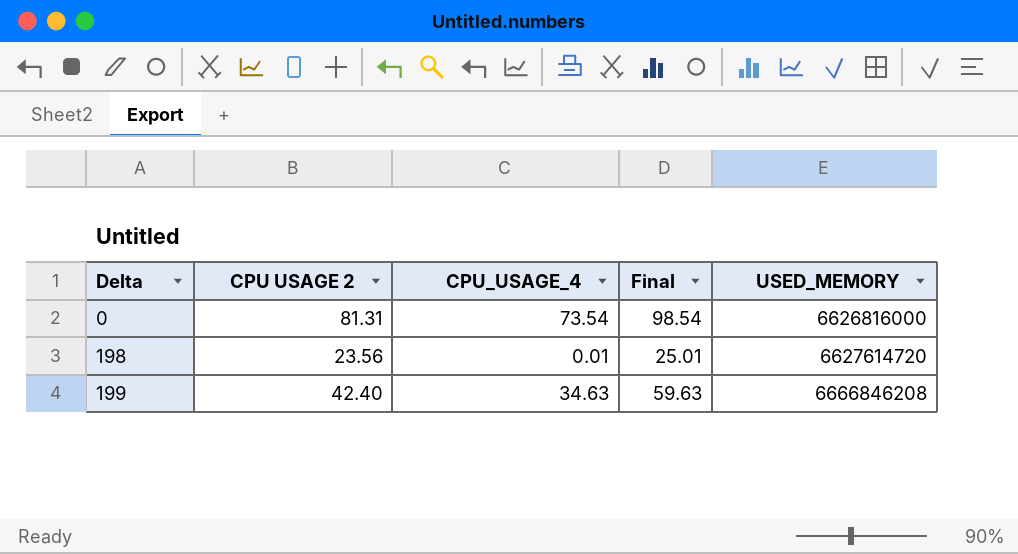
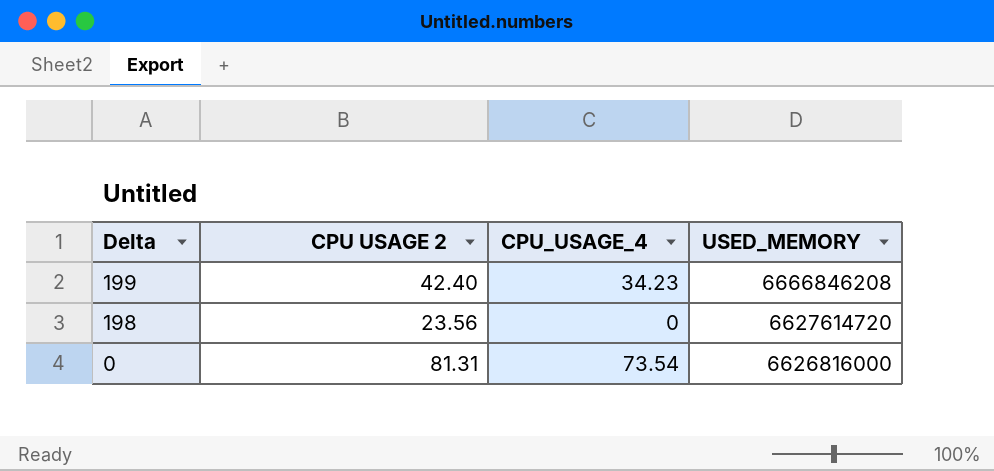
row order: Delta ascending -> Delta descending
column Final | formula: [CPU_USAGE_4] + 25 -> none
199 | CPU_USAGE_4: 34.63 -> 34.23
198 | CPU_USAGE_4: 0.01 -> 0

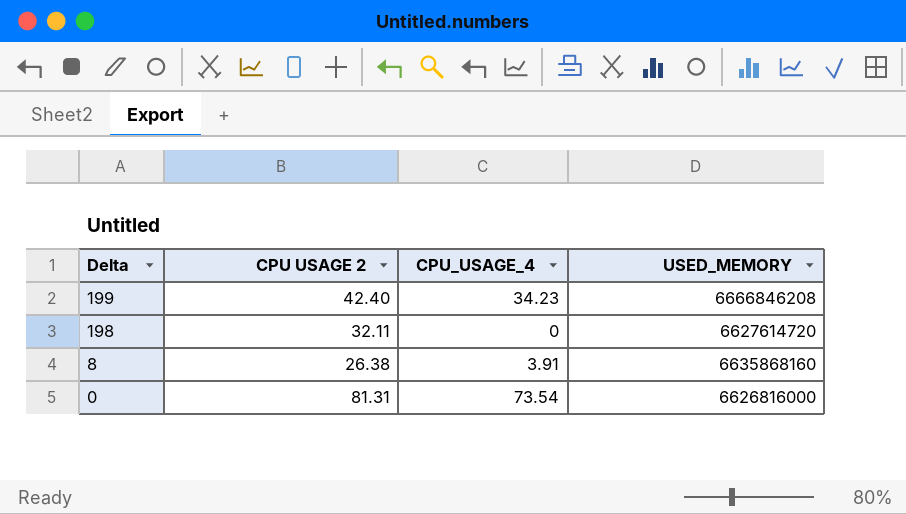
198 | CPU USAGE 2: 23.56 -> 32.11
row 8: none -> 26.38 | 3.91 | 6635868160

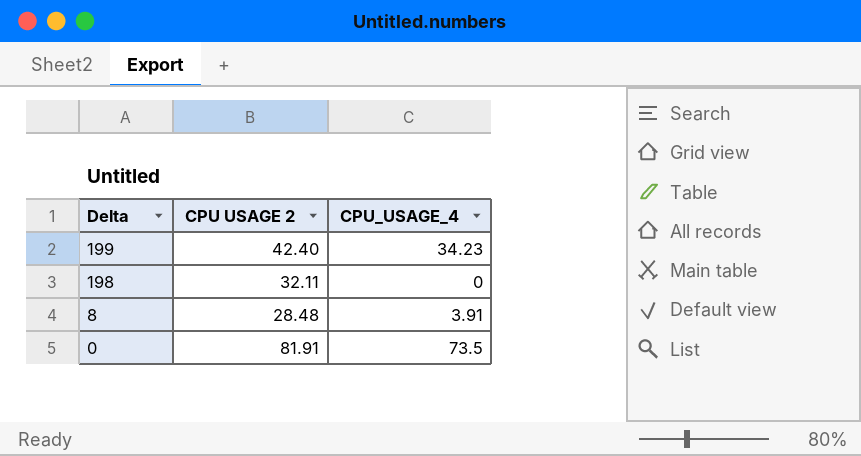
column USED_MEMORY | position: 4 -> none
8 | CPU USAGE 2: 26.38 -> 28.48
0 | CPU USAGE 2: 81.31 -> 81.91
0 | CPU_USAGE_4: 73.54 -> 73.5

